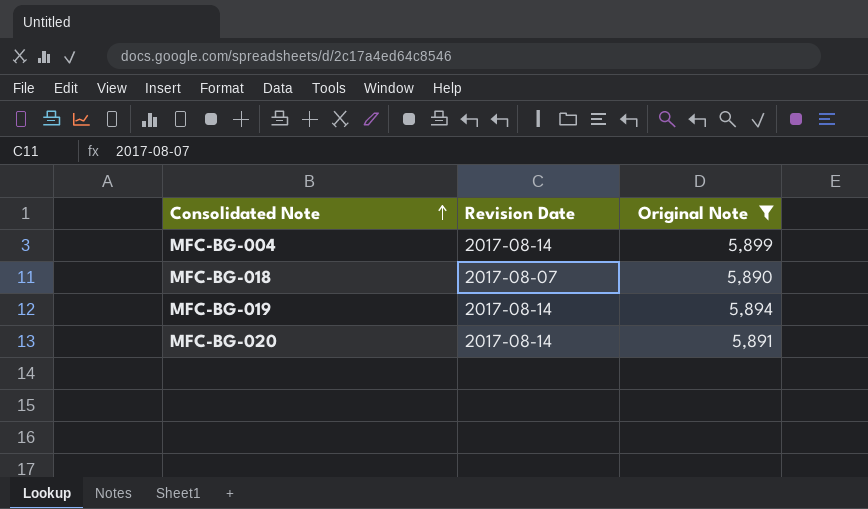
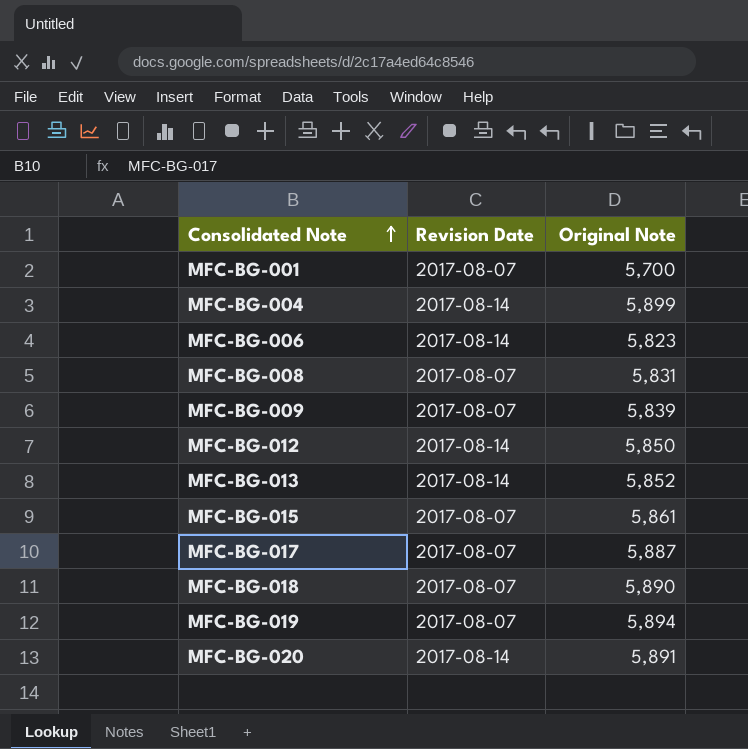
filter: Original Note >= 5,890 -> none
MFC-BG-019 | Revision Date: 2017-08-14 -> 2017-08-07

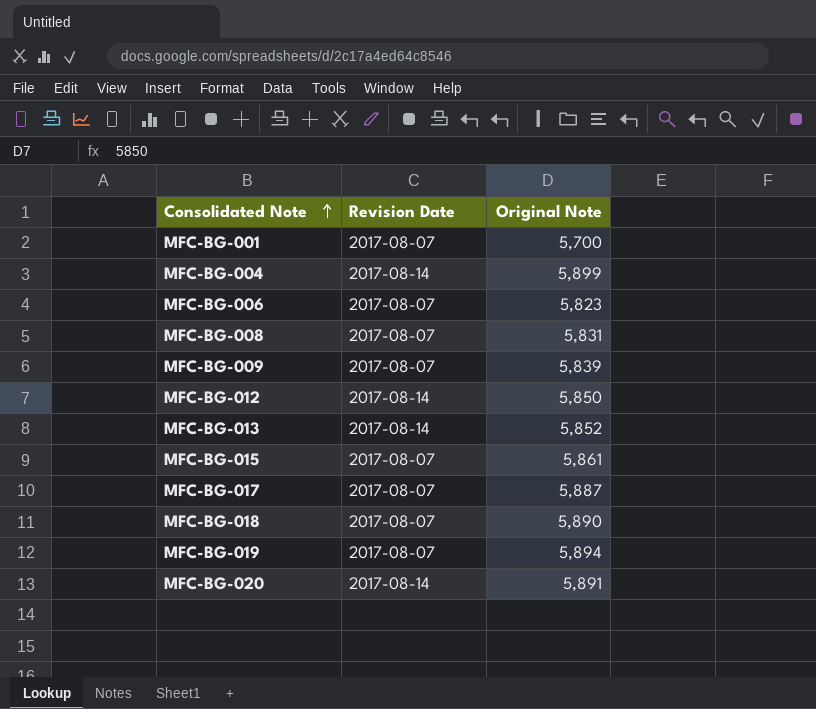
MFC-BG-006 | Revision Date: 2017-08-14 -> 2017-08-07

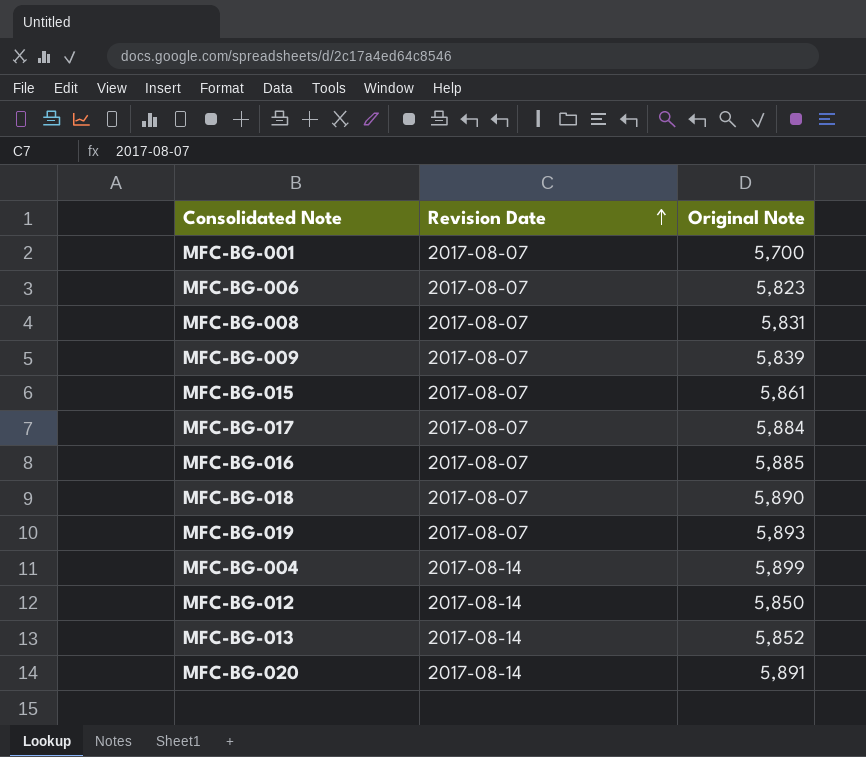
row order: Consolidated Note ascending -> Revision Date ascending
MFC-BG-017 | Original Note: 5,887 -> 5,884
row MFC-BG-016: none -> 2017-08-07 | 5,885
MFC-BG-019 | Original Note: 5,894 -> 5,893

